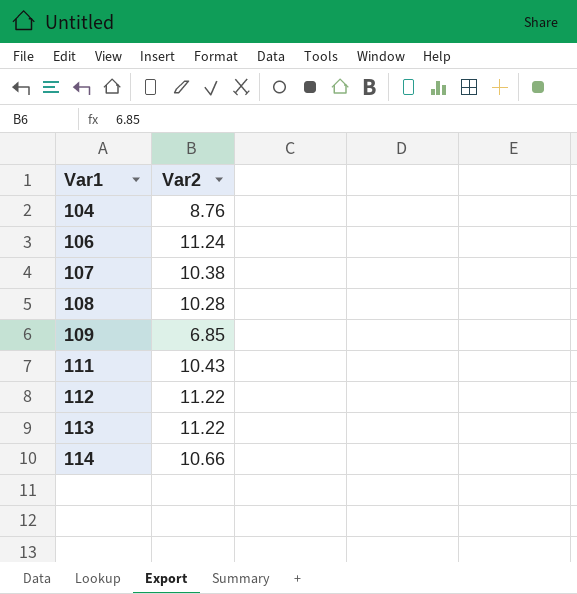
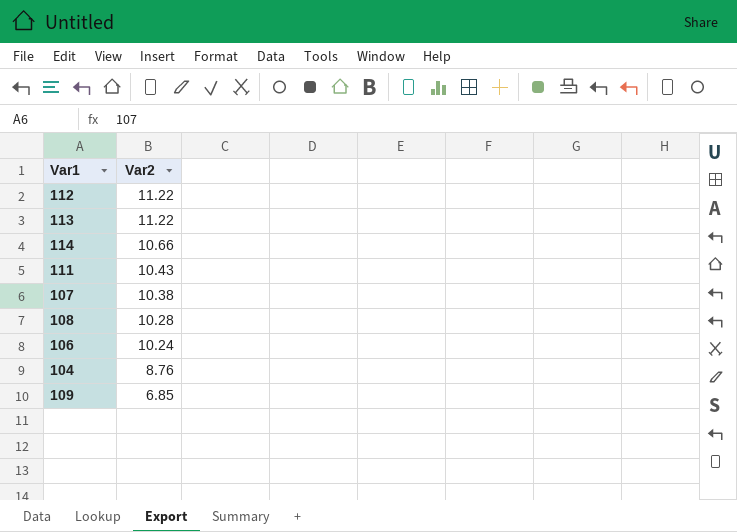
row order: Var1 ascending -> Var2 descending
106 | Var2: 11.24 -> 10.24

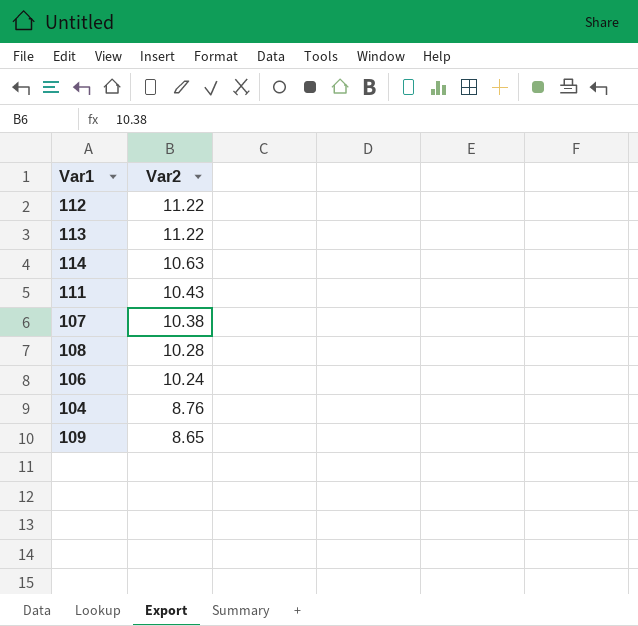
114 | Var2: 10.66 -> 10.63
109 | Var2: 6.85 -> 8.65

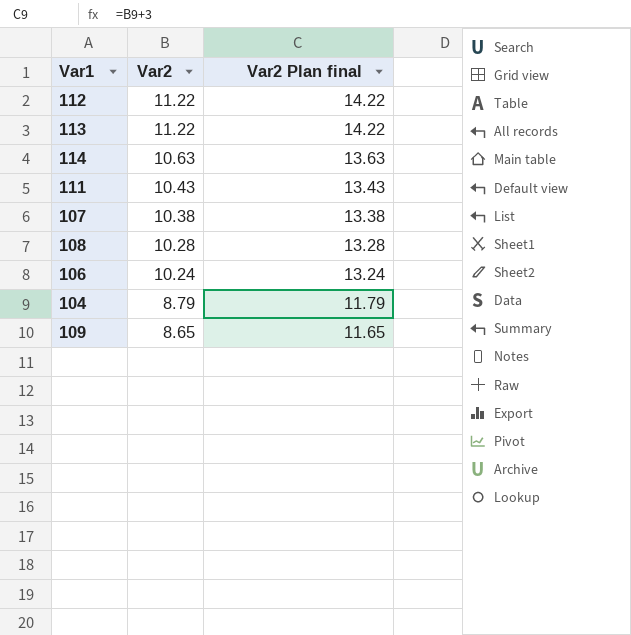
column Var2 Plan final | formula: none -> [Var2] + 3
104 | Var2: 8.76 -> 8.79

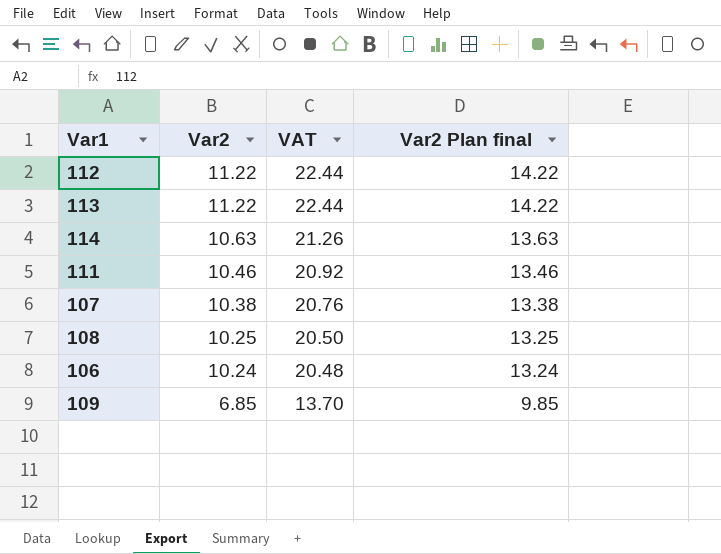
column VAT | formula: none -> [Var2] * 2
row 104: 8.79 | 11.79 -> none
111 | Var2: 10.43 -> 10.46
111 | Var2 Plan final: 13.43 -> 13.46
108 | Var2: 10.28 -> 10.25
108 | Var2 Plan final: 13.28 -> 13.25
109 | Var2: 8.65 -> 6.85
109 | Var2 Plan final: 11.65 -> 9.85

